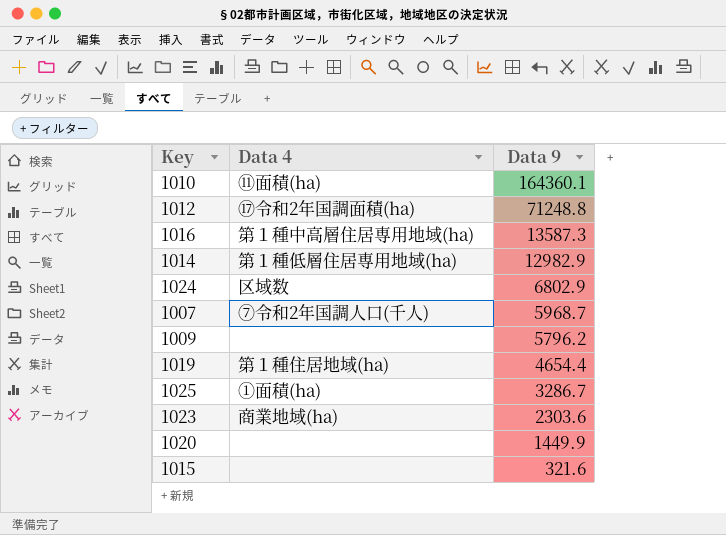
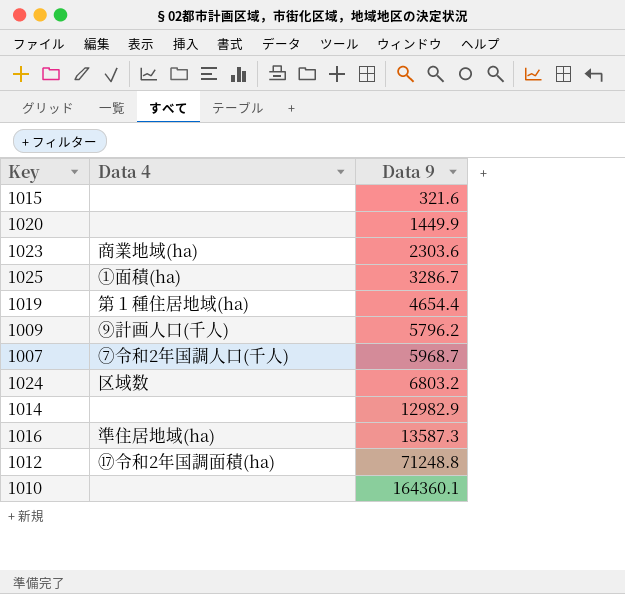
row order: Data 9 descending -> Data 9 ascending
1009 | Data 4: none -> ⑨計画人口(千人)
1024 | Data 9: 6802.9 -> 6803.2
1014 | Data 4: 第１種低層住居専用地域(ha) -> none
1016 | Data 4: 第１種中高層住居専用地域(ha) -> 準住居地域(ha)
1010 | Data 4: ⑪面積(ha) -> none

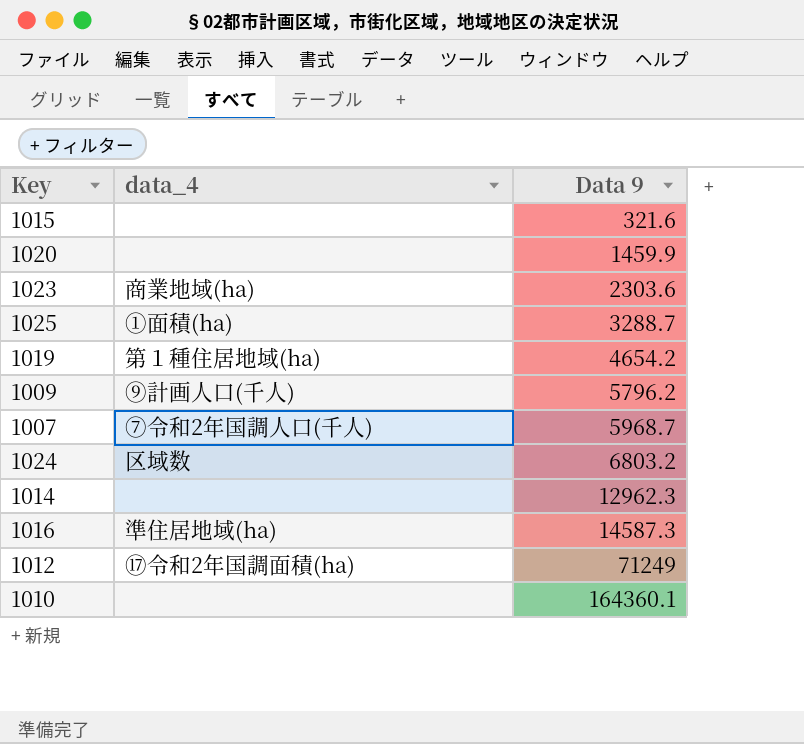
column name: Data 4 -> data_4
1020 | Data 9: 1449.9 -> 1459.9
1025 | Data 9: 3286.7 -> 3288.7
1019 | Data 9: 4654.4 -> 4654.2
1014 | Data 9: 12982.9 -> 12962.3
1016 | Data 9: 13587.3 -> 14587.3
1012 | Data 9: 71248.8 -> 71249

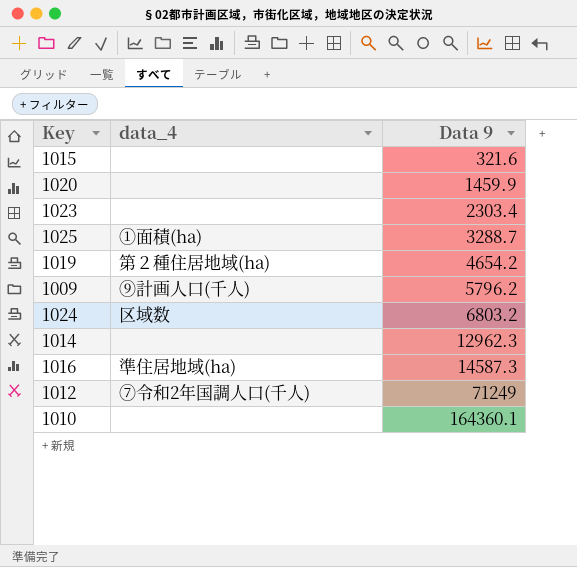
row 1007: ⑦令和2年国調人口(千人) | 5968.7 -> none
1023 | data_4: 商業地域(ha) -> none
1023 | Data 9: 2303.6 -> 2303.4
1019 | data_4: 第１種住居地域(ha) -> 第２種住居地域(ha)
1012 | data_4: ⑰令和2年国調面積(ha) -> ⑦令和2年国調人口(千人)

